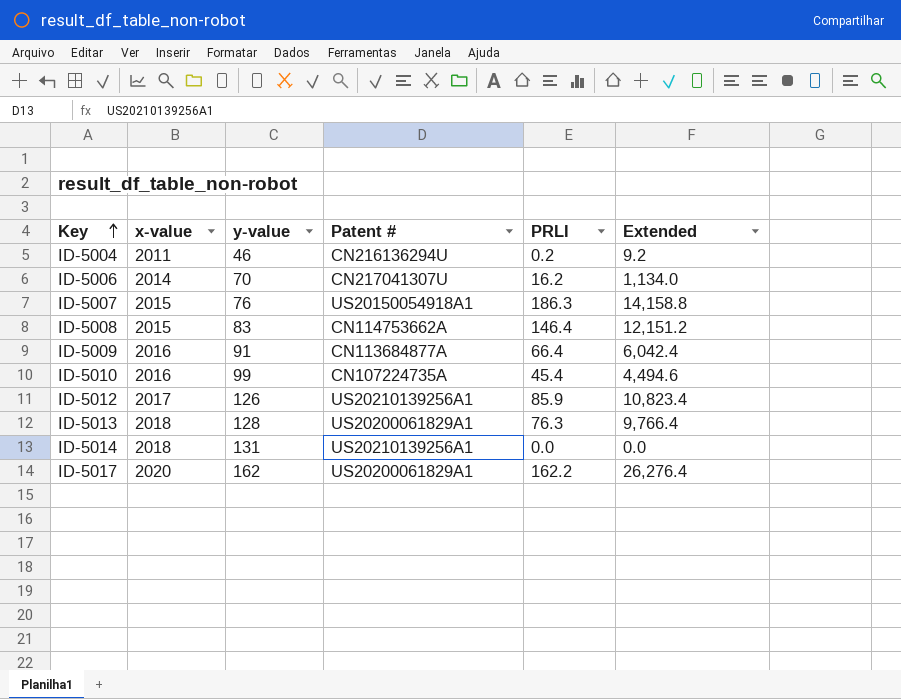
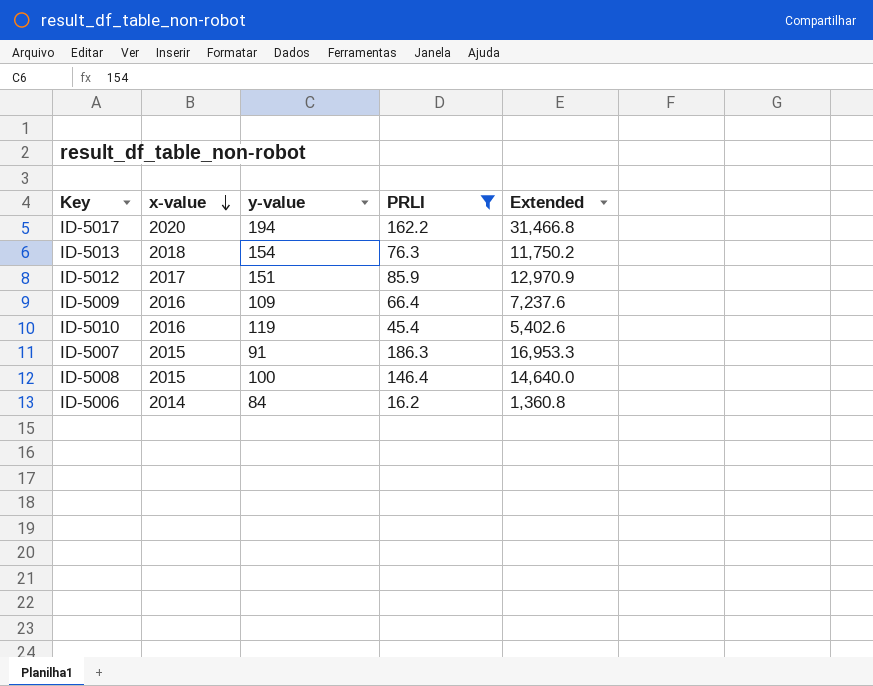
filter: none -> PRLI >= 16.2
row order: Key ascending -> x-value descending
column Patent # | position: 4 -> none
ID-5017 | y-value: 162 -> 194
ID-5017 | Extended: 26,276.4 -> 31,466.8
ID-5013 | y-value: 128 -> 154
ID-5013 | Extended: 9,766.4 -> 11,750.2
ID-5012 | y-value: 126 -> 151
ID-5012 | Extended: 10,823.4 -> 12,970.9
ID-5009 | y-value: 91 -> 109
ID-5009 | Extended: 6,042.4 -> 7,237.6
ID-5010 | y-value: 99 -> 119
ID-5010 | Extended: 4,494.6 -> 5,402.6
ID-5007 | y-value: 76 -> 91
ID-5007 | Extended: 14,158.8 -> 16,953.3
ID-5008 | y-value: 83 -> 100
ID-5008 | Extended: 12,151.2 -> 14,640.0
ID-5006 | y-value: 70 -> 84
ID-5006 | Extended: 1,134.0 -> 1,360.8

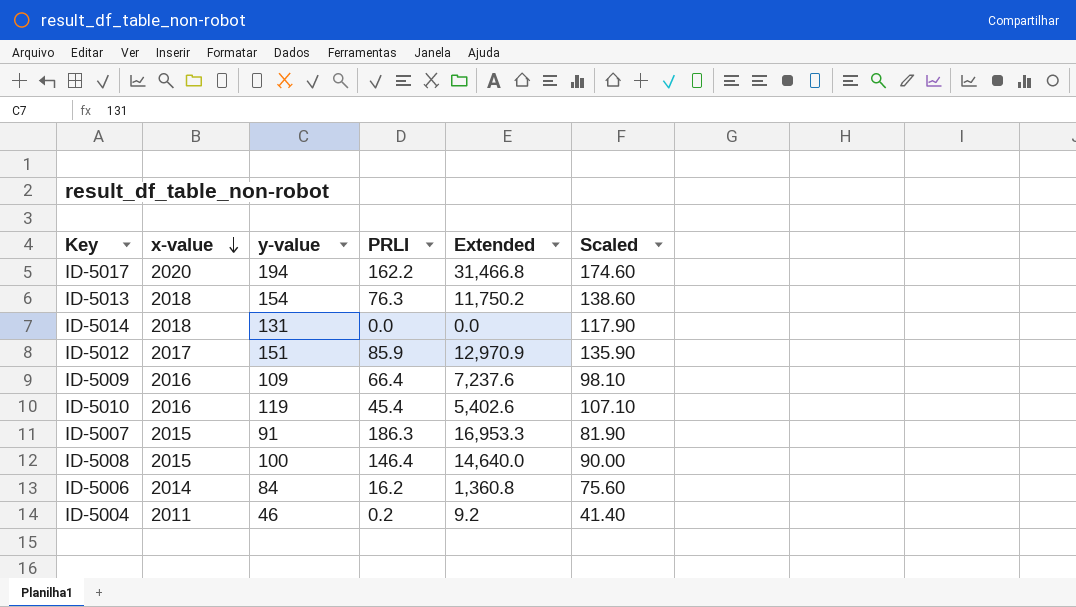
filter: PRLI >= 16.2 -> none
column Scaled | formula: none -> [y-value] * 0.9

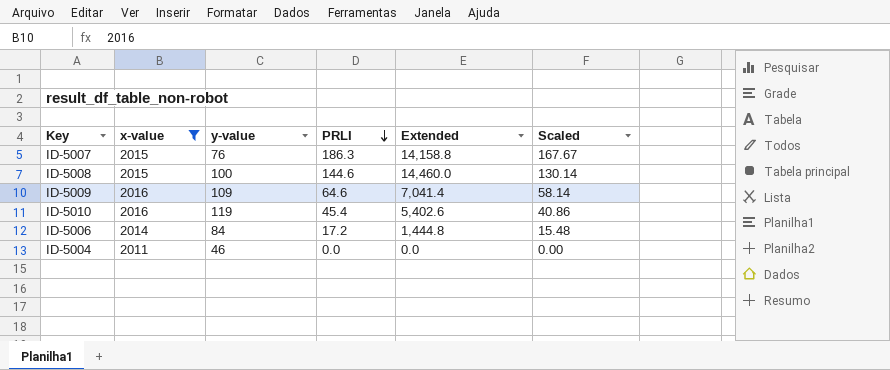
filter: none -> x-value <= 2016
row order: x-value descending -> PRLI descending
column Scaled | formula: [y-value] * 0.9 -> [PRLI] * 0.9
ID-5007 | y-value: 91 -> 76
ID-5007 | Extended: 16,953.3 -> 14,158.8
ID-5008 | PRLI: 146.4 -> 144.6
ID-5008 | Extended: 14,640.0 -> 14,460.0
ID-5009 | PRLI: 66.4 -> 64.6
ID-5009 | Extended: 7,237.6 -> 7,041.4
ID-5006 | PRLI: 16.2 -> 17.2
ID-5006 | Extended: 1,360.8 -> 1,444.8
ID-5004 | PRLI: 0.2 -> 0.0
ID-5004 | Extended: 9.2 -> 0.0

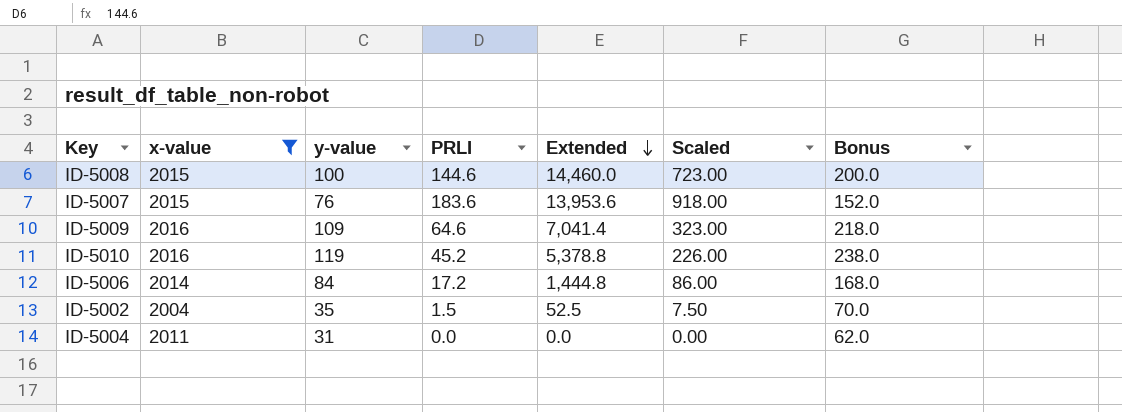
row order: PRLI descending -> Extended descending
column Scaled | formula: [PRLI] * 0.9 -> [PRLI] * 5
column Bonus | formula: none -> [y-value] * 2
ID-5007 | PRLI: 186.3 -> 183.6
ID-5007 | Extended: 14,158.8 -> 13,953.6
ID-5010 | PRLI: 45.4 -> 45.2
ID-5010 | Extended: 5,402.6 -> 5,378.8
row ID-5002: none -> 2004 | 35 | 1.5 | 52.5 | 7.50 | 70.0
ID-5004 | y-value: 46 -> 31

